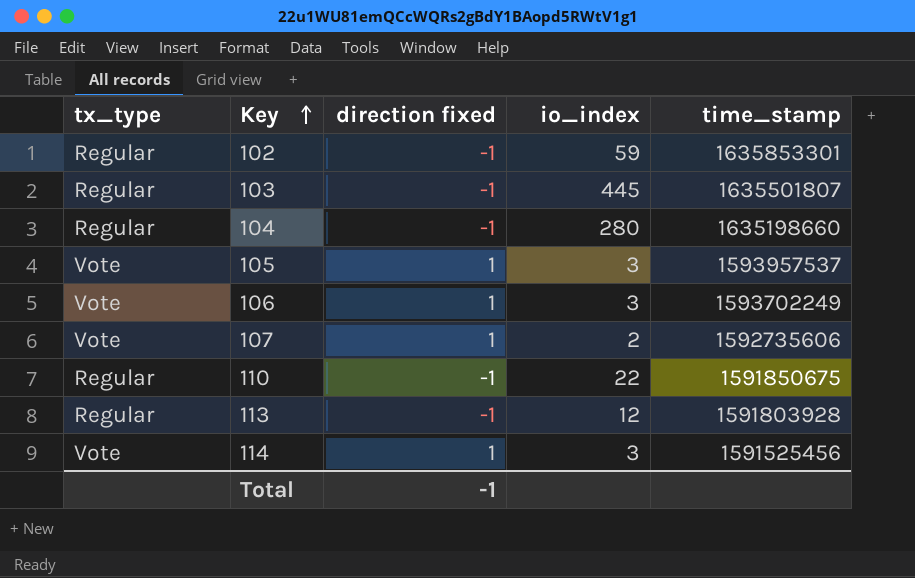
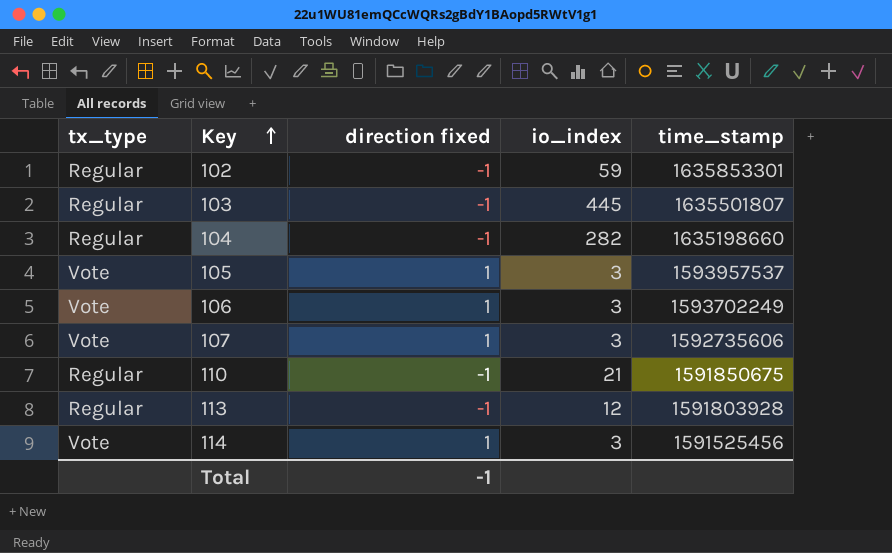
104 | io_index: 280 -> 282
107 | io_index: 2 -> 3
110 | io_index: 22 -> 21

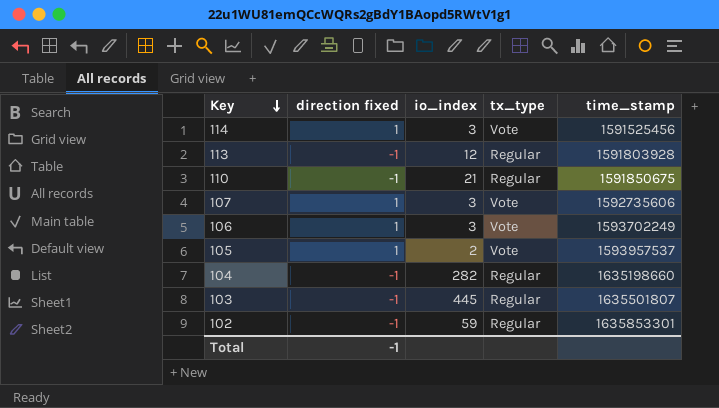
row order: Key ascending -> Key descending
column tx_type | position: 1 -> 4
105 | io_index: 3 -> 2

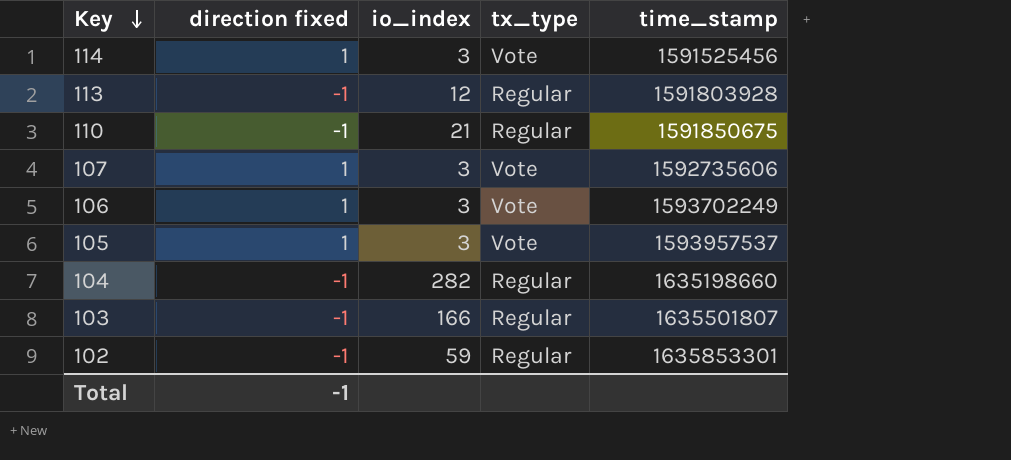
105 | io_index: 2 -> 3
103 | io_index: 445 -> 166

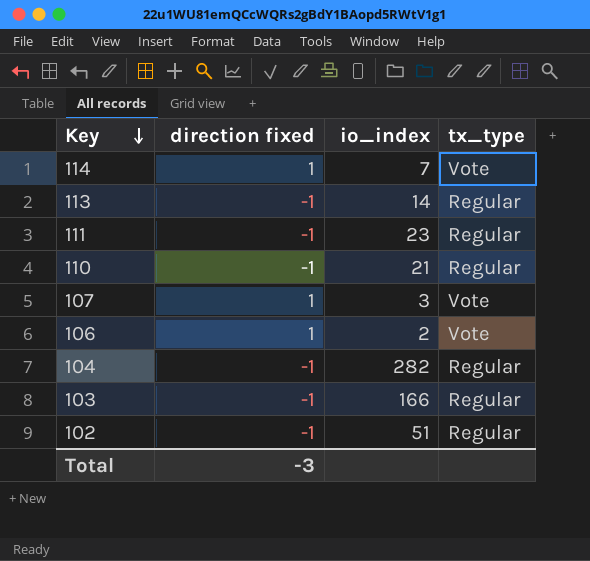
column time_stamp | position: 5 -> none
row 105: 1 | 3 | Vote | 1593957537 -> none
114 | io_index: 3 -> 7
113 | io_index: 12 -> 14
row 111: none -> -1 | 23 | Regular
106 | io_index: 3 -> 2
102 | io_index: 59 -> 51
Total | direction fixed: -1 -> -3

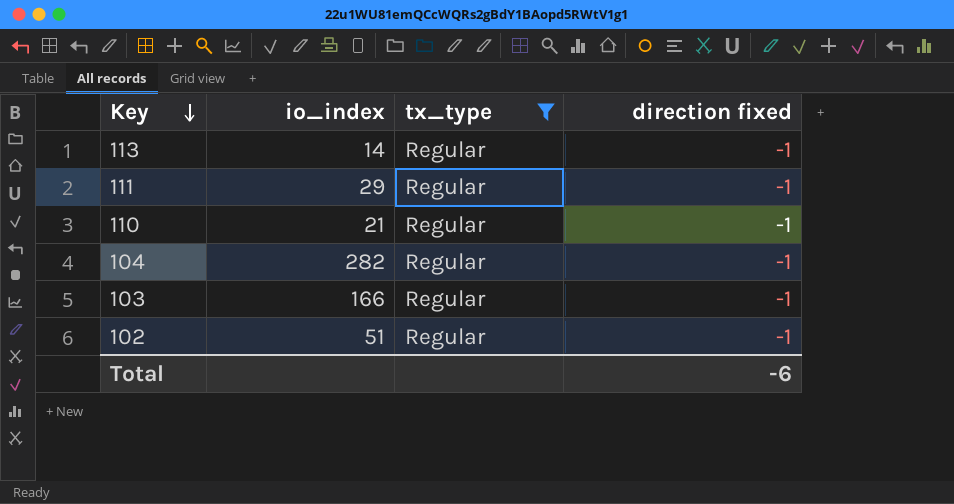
filter: none -> tx_type = Regular
column direction fixed | position: 2 -> 4
111 | io_index: 23 -> 29
Total | direction fixed: -3 -> -6

